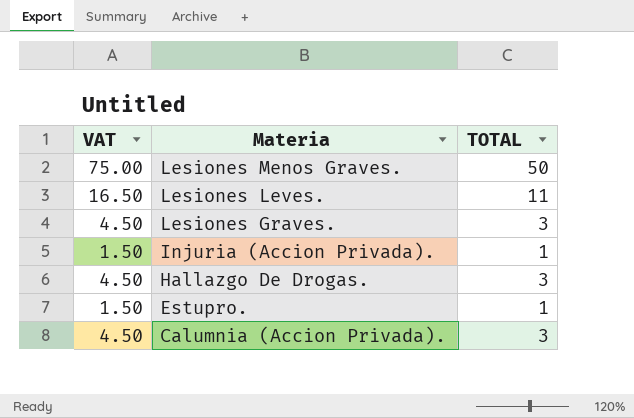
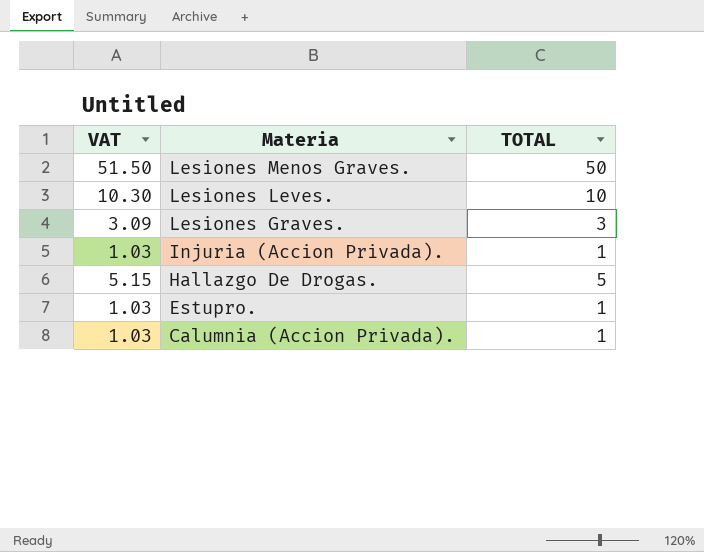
column VAT | formula: [TOTAL] * 1.5 -> [TOTAL] * 1.03
Lesiones Leves. | TOTAL: 11 -> 10
Hallazgo De Drogas. | TOTAL: 3 -> 5
Calumnia (Accion Privada). | TOTAL: 3 -> 1

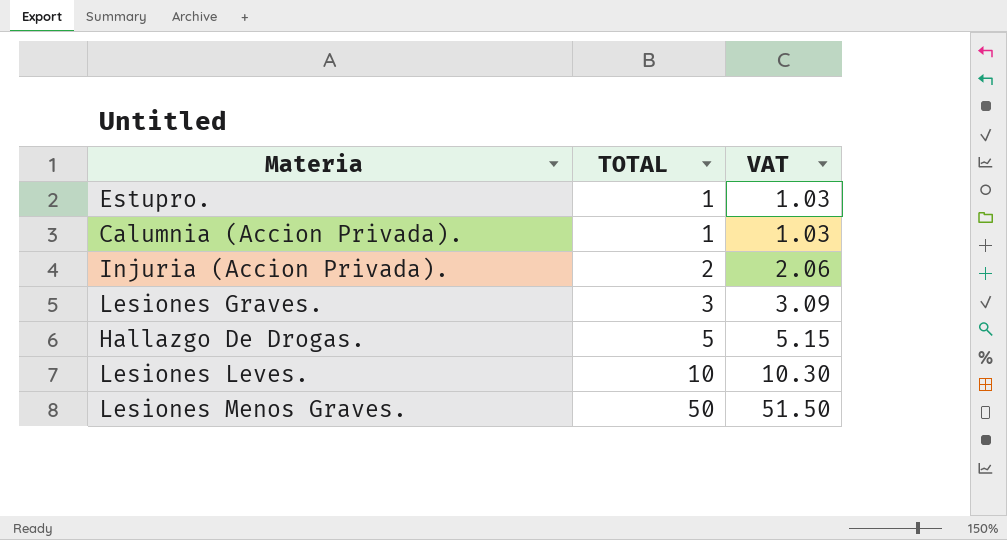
row order: Materia descending -> TOTAL ascending
column VAT | position: 1 -> 3
Injuria (Accion Privada). | TOTAL: 1 -> 2
Injuria (Accion Privada). | VAT: 1.03 -> 2.06

